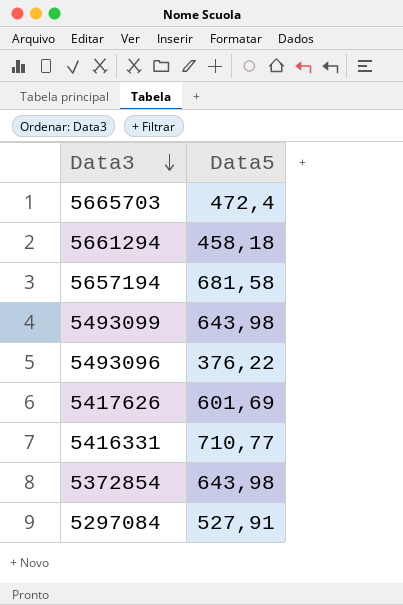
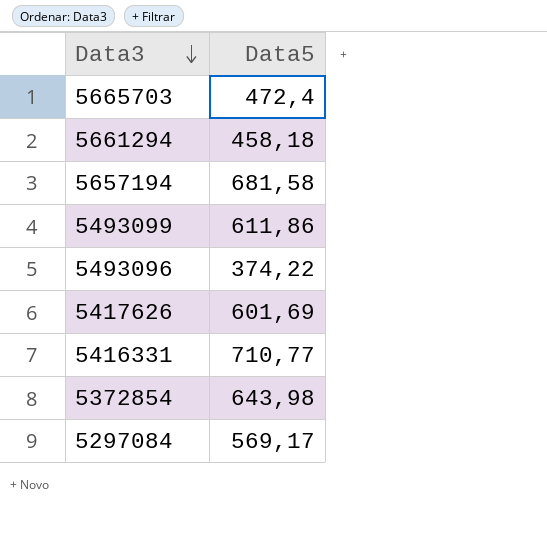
5493099 | Data5: 643,98 -> 611,86
5493096 | Data5: 376,22 -> 374,22
5297084 | Data5: 527,91 -> 569,17

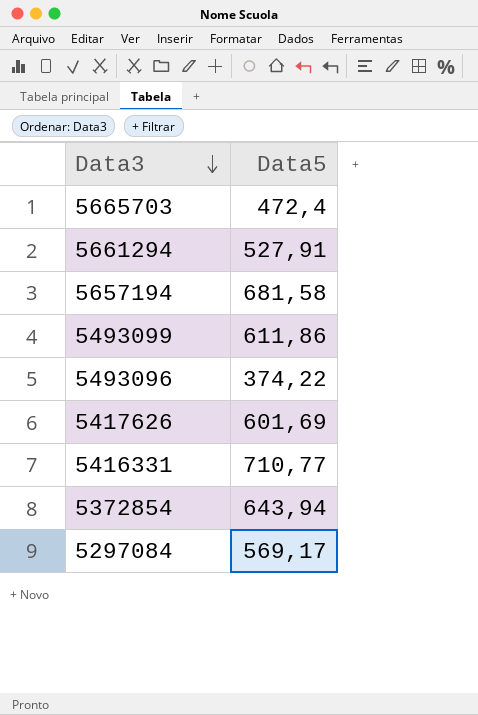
5661294 | Data5: 458,18 -> 527,91
5372854 | Data5: 643,98 -> 643,94

